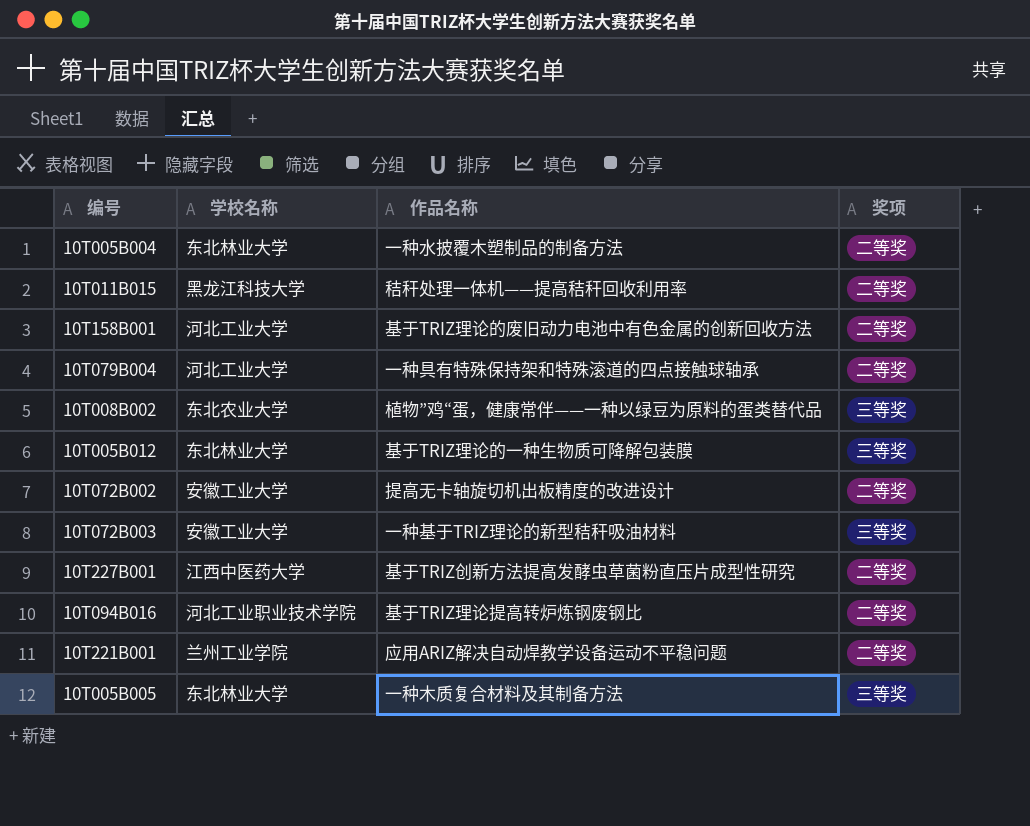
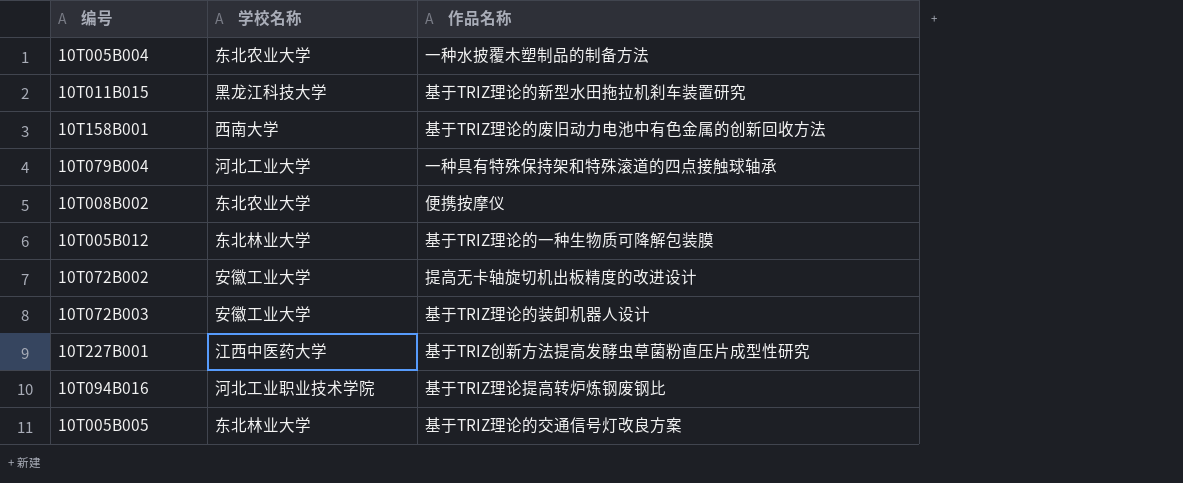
column 奖项 | position: 4 -> none
row 10T221B001: 兰州工业学院 | 应用ARIZ解决自动焊教学设备运动不平稳问题 | 二等奖 -> none
10T005B004 | 学校名称: 东北林业大学 -> 东北农业大学
10T011B015 | 作品名称: 秸秆处理一体机——提高秸秆回收利用率 -> 基于TRIZ理论的新型水田拖拉机刹车装置研究
10T158B001 | 学校名称: 河北工业大学 -> 西南大学
10T008B002 | 作品名称: 植物”鸡“蛋，健康常伴——一种以绿豆为原料的蛋类替代品 -> 便携按摩仪
10T072B003 | 作品名称: 一种基于TRIZ理论的新型秸秆吸油材料 -> 基于TRIZ理论的装卸机器人设计
10T005B005 | 作品名称: 一种木质复合材料及其制备方法 -> 基于TRIZ理论的交通信号灯改良方案

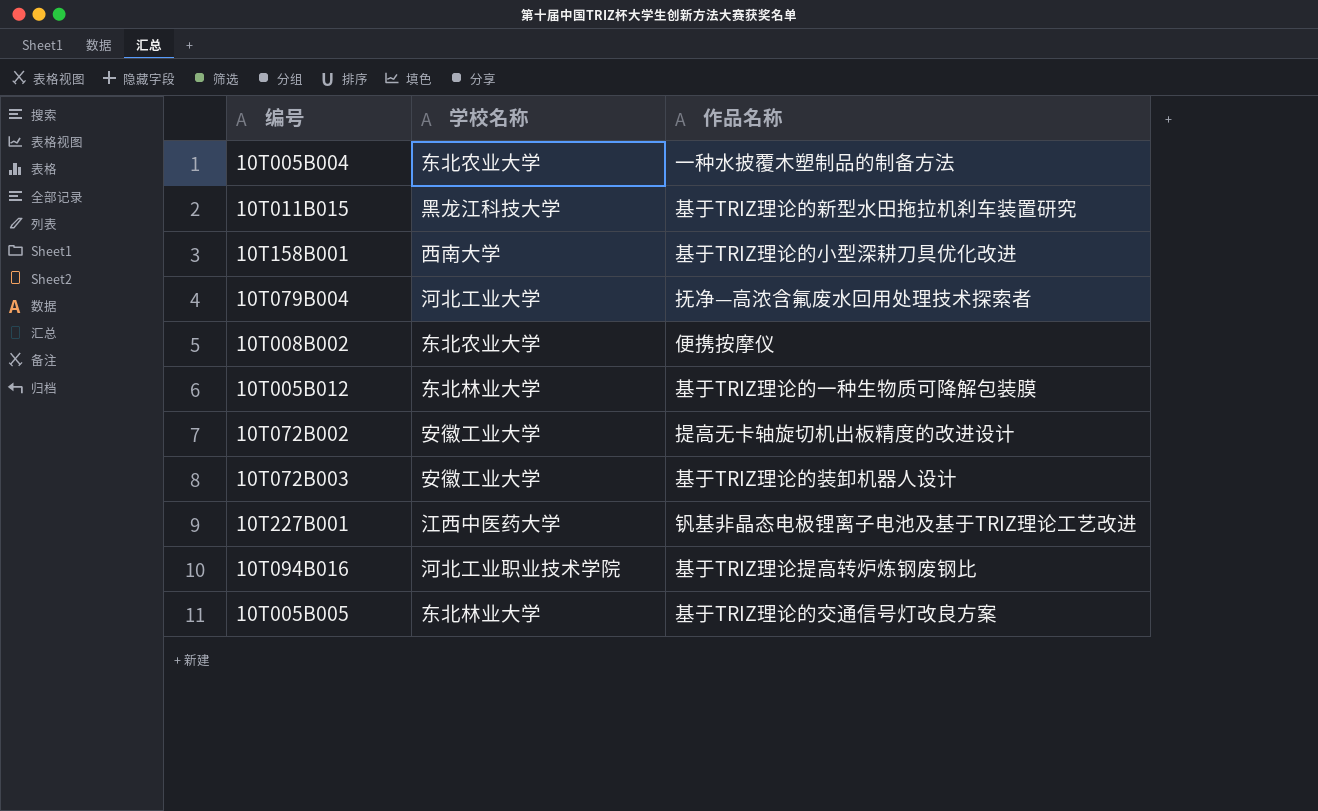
10T158B001 | 作品名称: 基于TRIZ理论的废旧动力电池中有色金属的创新回收方法 -> 基于TRIZ理论的小型深耕刀具优化改进
10T079B004 | 作品名称: 一种具有特殊保持架和特殊滚道的四点接触球轴承 -> 抚净—高浓含氟废水回用处理技术探索者
10T227B001 | 作品名称: 基于TRIZ创新方法提高发酵虫草菌粉直压片成型性研究 -> 钒基非晶态电极锂离子电池及基于TRIZ理论工艺改进

